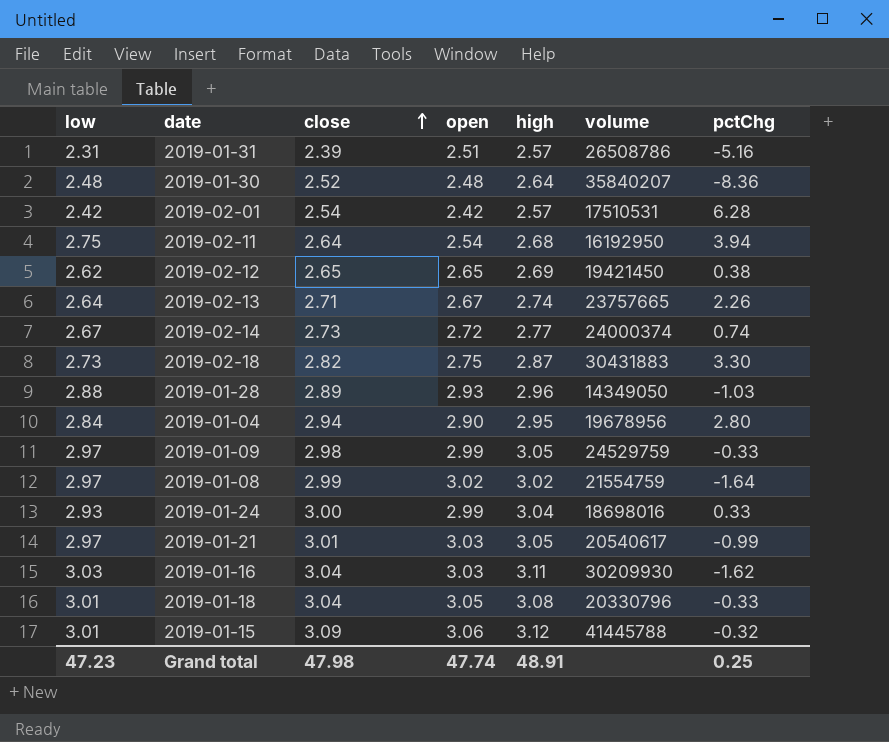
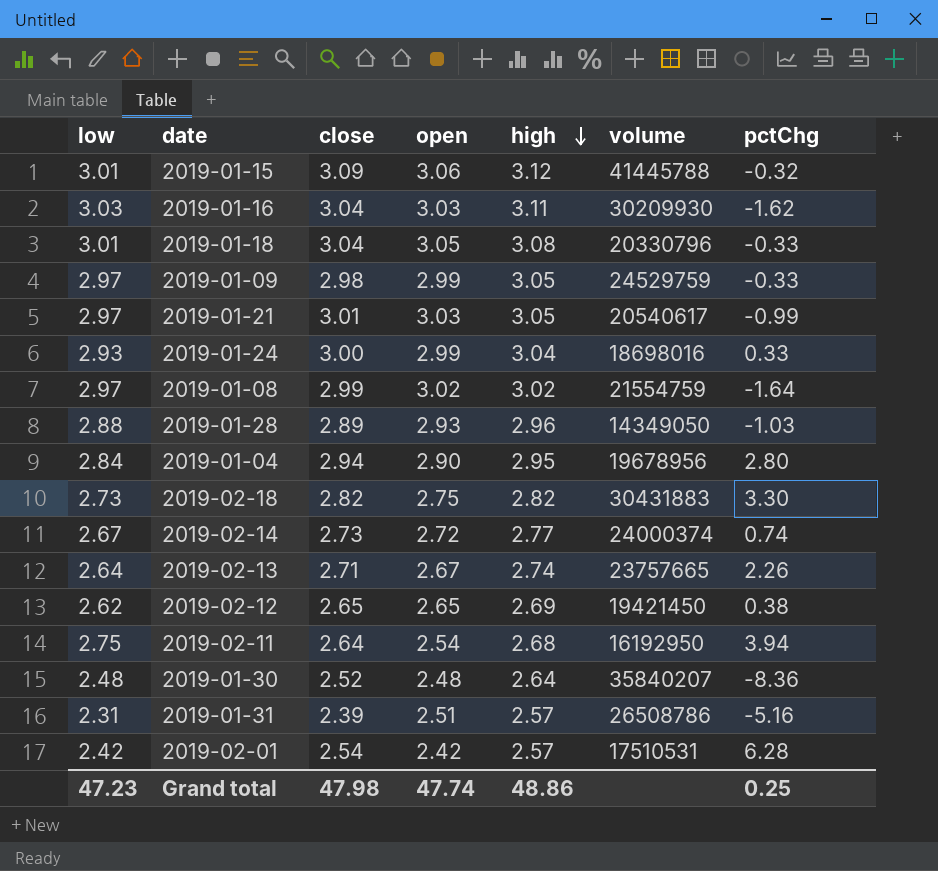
row order: close ascending -> high descending
2019-02-18 | high: 2.87 -> 2.82
Grand total | high: 48.91 -> 48.86

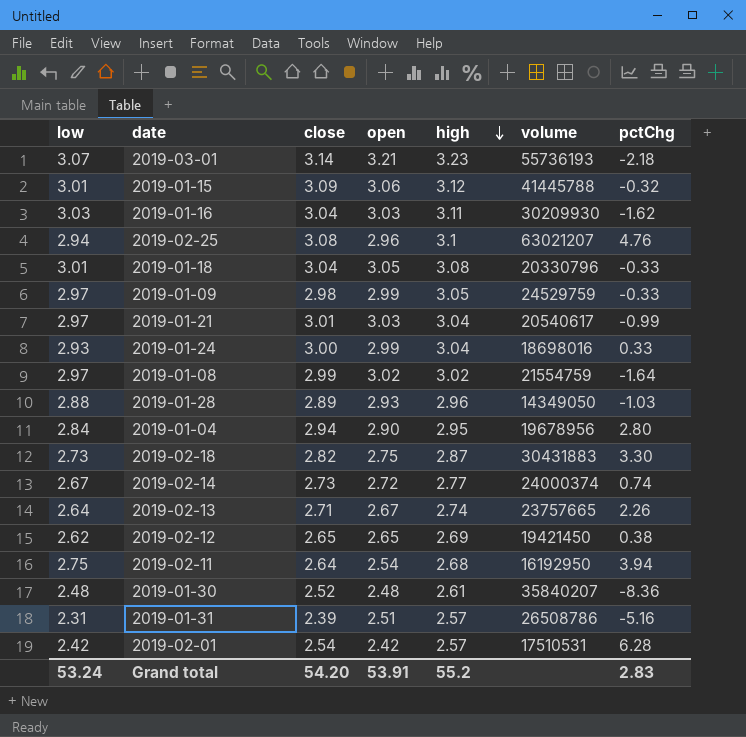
row 2019-03-01: none -> 3.07 | 3.14 | 3.21 | 3.23 | 55736193 | -2.18
row 2019-02-25: none -> 2.94 | 3.08 | 2.96 | 3.1 | 63021207 | 4.76
2019-01-21 | high: 3.05 -> 3.04
2019-02-18 | high: 2.82 -> 2.87
2019-01-30 | high: 2.64 -> 2.61
Grand total | low: 47.23 -> 53.24
Grand total | close: 47.98 -> 54.20
Grand total | open: 47.74 -> 53.91
Grand total | high: 48.86 -> 55.2
Grand total | pctChg: 0.25 -> 2.83

